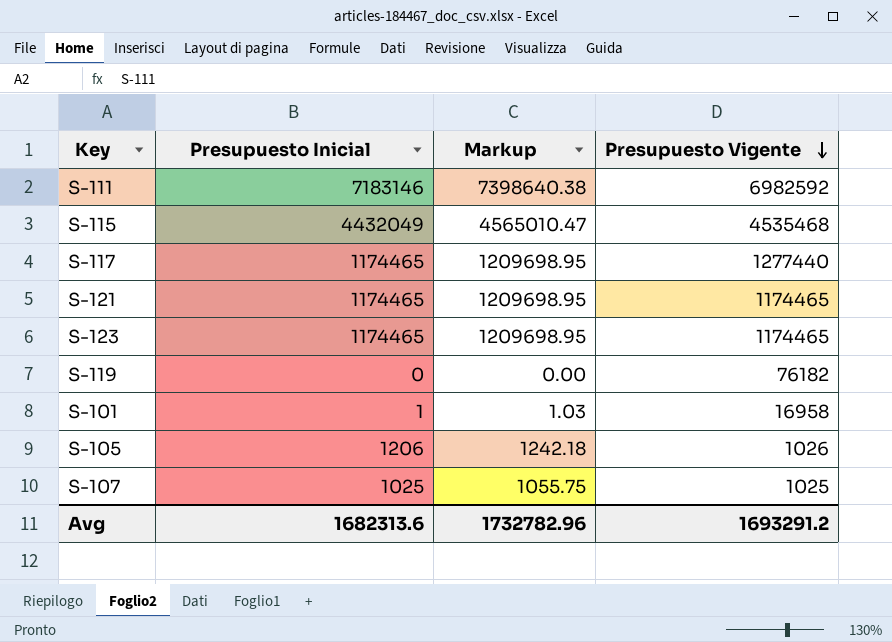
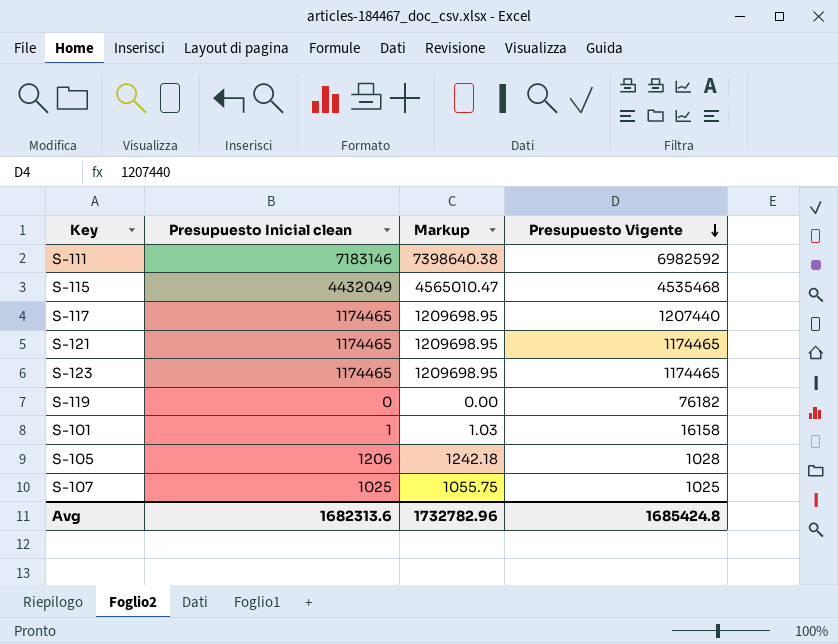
column name: Presupuesto Inicial -> Presupuesto Inicial clean
S-117 | Presupuesto Vigente: 1277440 -> 1207440
S-101 | Presupuesto Vigente: 16958 -> 16158
S-105 | Presupuesto Vigente: 1026 -> 1028
Avg | Presupuesto Vigente: 1693291.2 -> 1685424.8

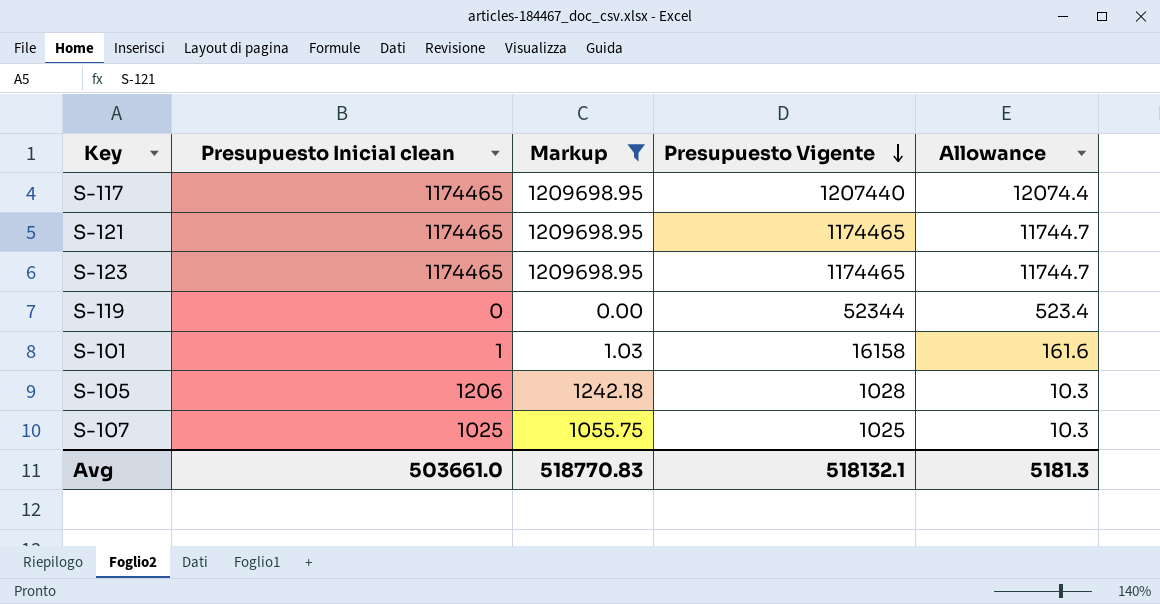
filter: none -> Markup <= 1209698.95
column Allowance | formula: none -> [Presupuesto Vigente] * 0.01
S-119 | Presupuesto Vigente: 76182 -> 52344
Avg | Presupuesto Inicial clean: 1682313.6 -> 503661.0
Avg | Markup: 1732782.96 -> 518770.83
Avg | Presupuesto Vigente: 1685424.8 -> 518132.1

